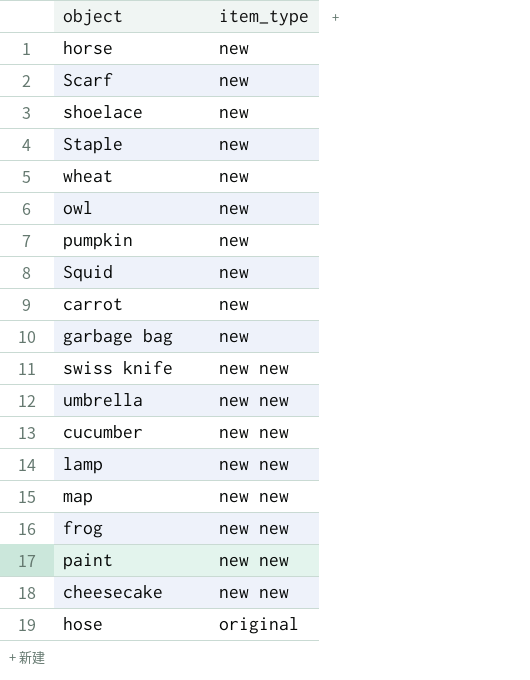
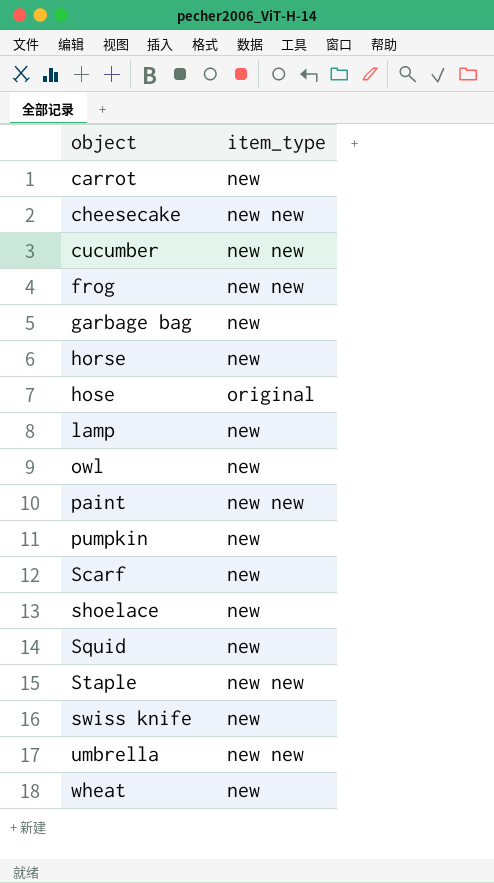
row order: item_type ascending -> object ascending
row map: new new -> none
lamp | item_type: new new -> new
Staple | item_type: new -> new new
swiss knife | item_type: new new -> new

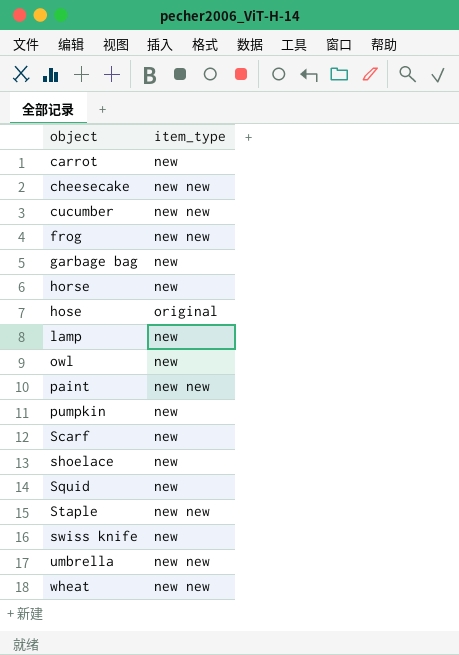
wheat | item_type: new -> new new

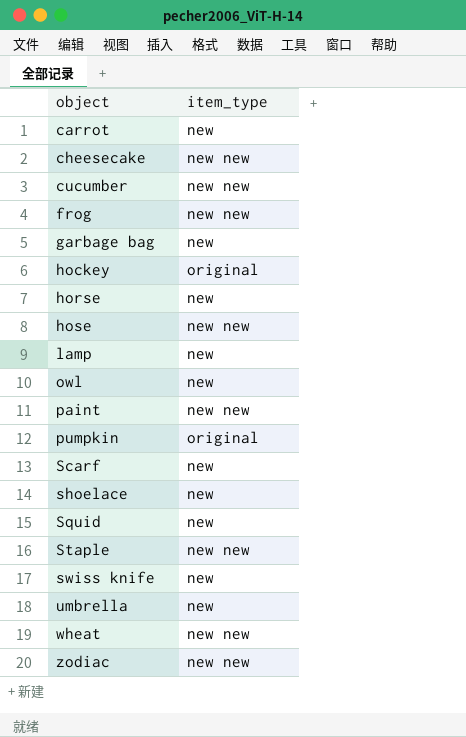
row hockey: none -> original
hose | item_type: original -> new new
pumpkin | item_type: new -> original
umbrella | item_type: new new -> new
row zodiac: none -> new new

